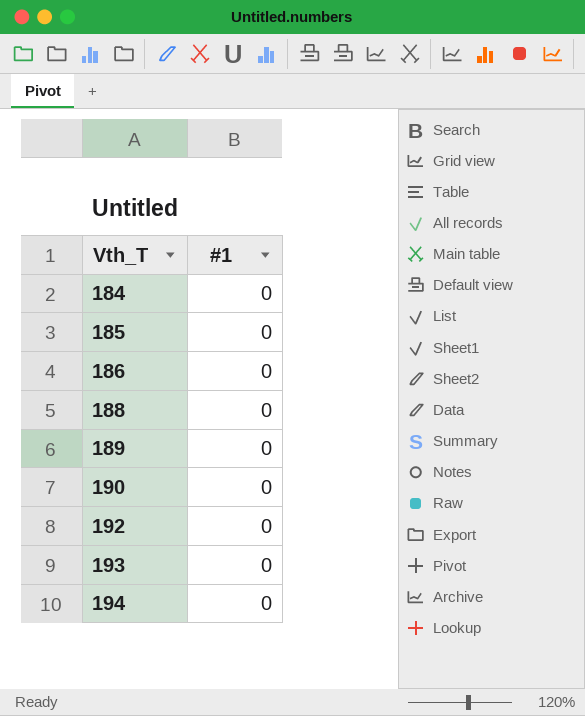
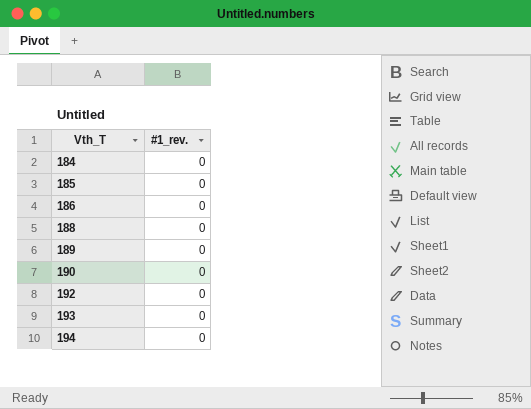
column name: #1 -> #1_rev.

